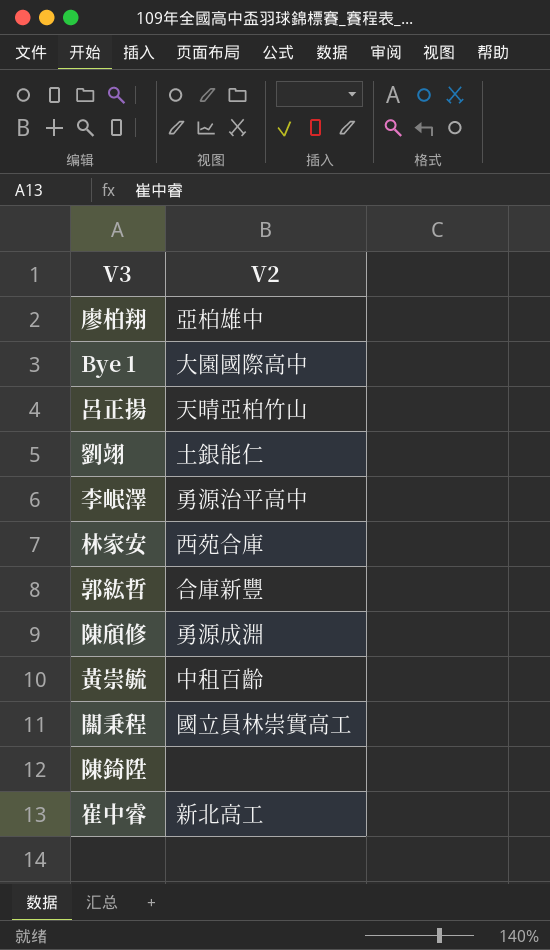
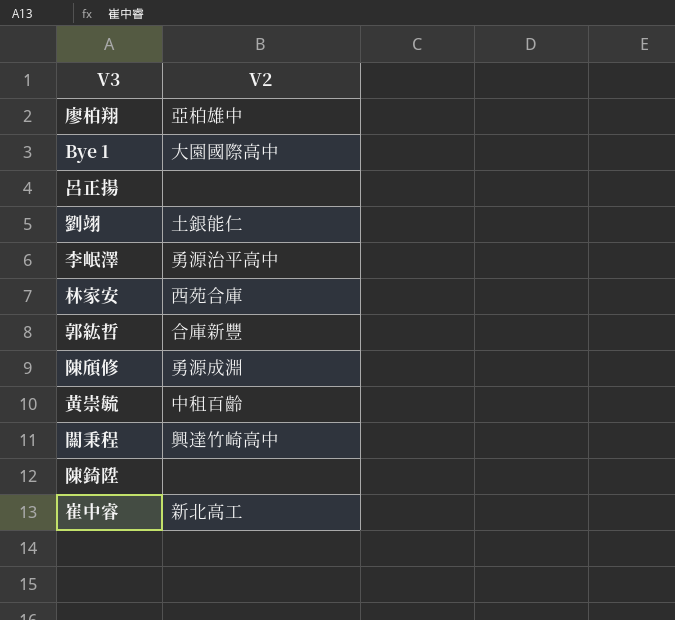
呂正揚 | V2: 天晴亞柏竹山 -> none
關秉程 | V2: 國立員林崇實高工 -> 興達竹崎高中

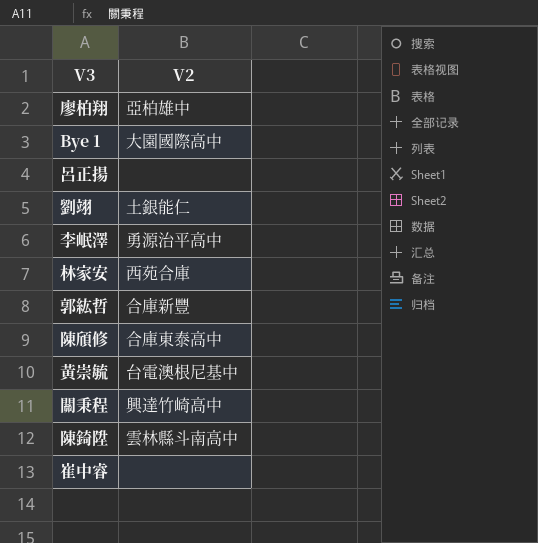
陳頎修 | V2: 勇源成淵 -> 合庫東泰高中
黃崇毓 | V2: 中租百齡 -> 台電澳根尼基中
陳錡陞 | V2: none -> 雲林縣斗南高中
崔中睿 | V2: 新北高工 -> none

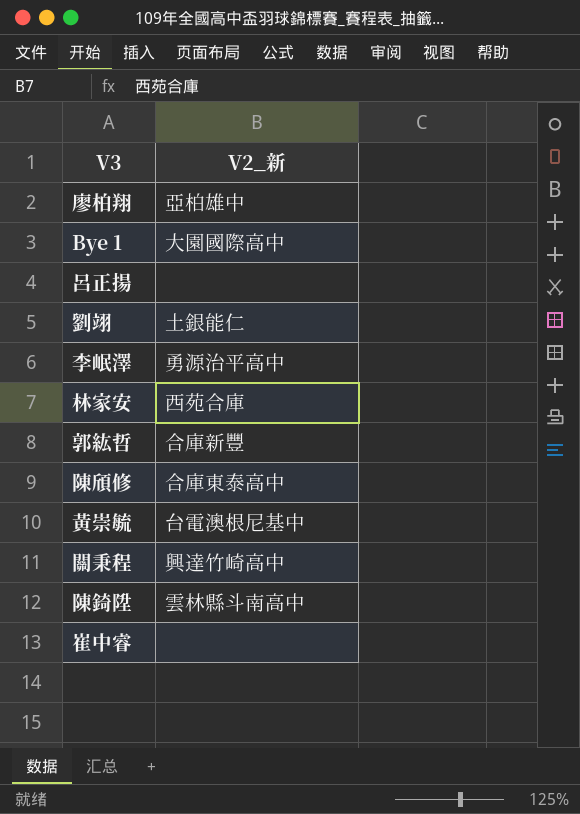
column name: V2 -> V2_新

